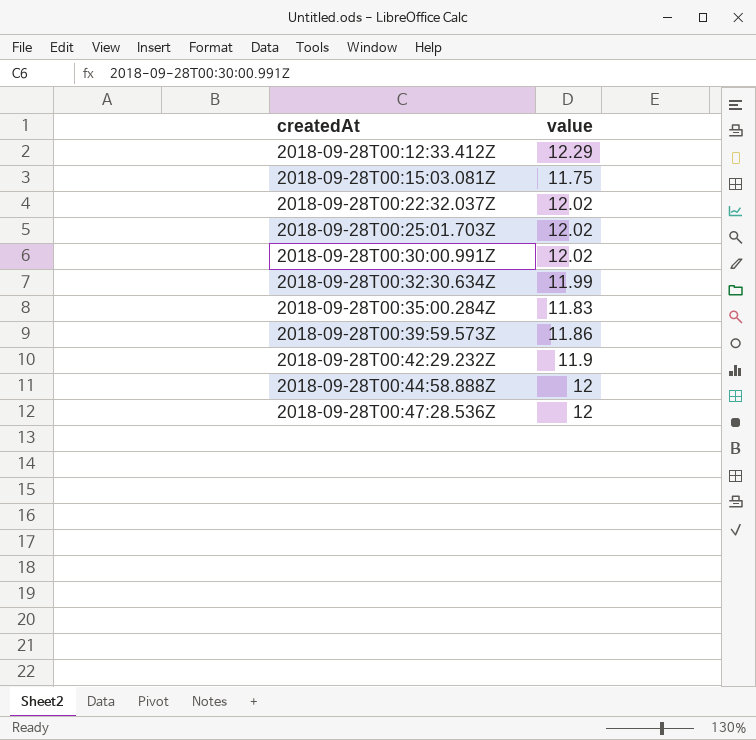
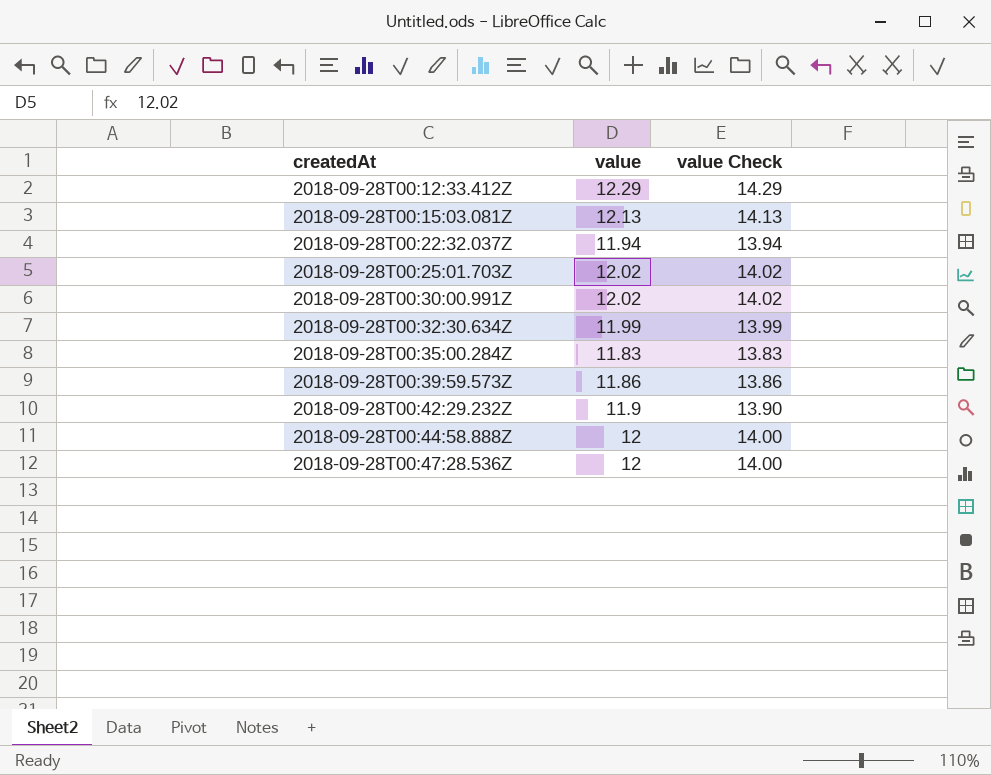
column value Check | formula: none -> [value] + 2
2018-09-28T00:15:03.081Z | value: 11.75 -> 12.13
2018-09-28T00:22:32.037Z | value: 12.02 -> 11.94

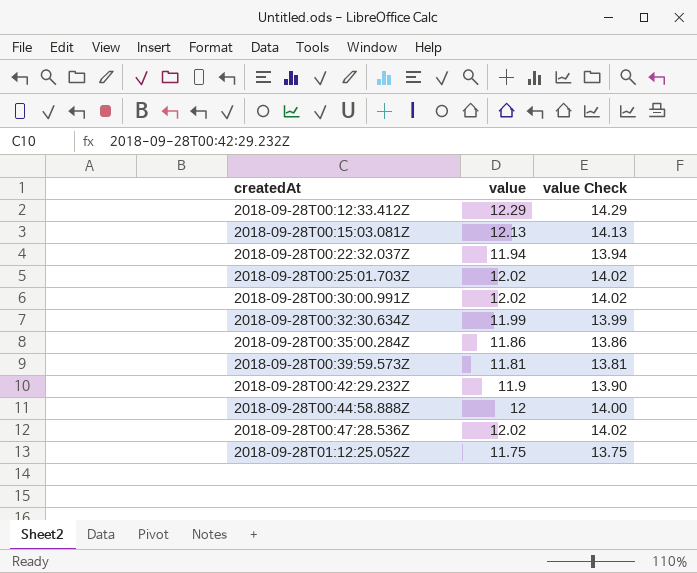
2018-09-28T00:35:00.284Z | value: 11.83 -> 11.86
2018-09-28T00:35:00.284Z | value Check: 13.83 -> 13.86
2018-09-28T00:39:59.573Z | value: 11.86 -> 11.81
2018-09-28T00:39:59.573Z | value Check: 13.86 -> 13.81
2018-09-28T00:47:28.536Z | value: 12 -> 12.02
2018-09-28T00:47:28.536Z | value Check: 14.00 -> 14.02
row 2018-09-28T01:12:25.052Z: none -> 11.75 | 13.75

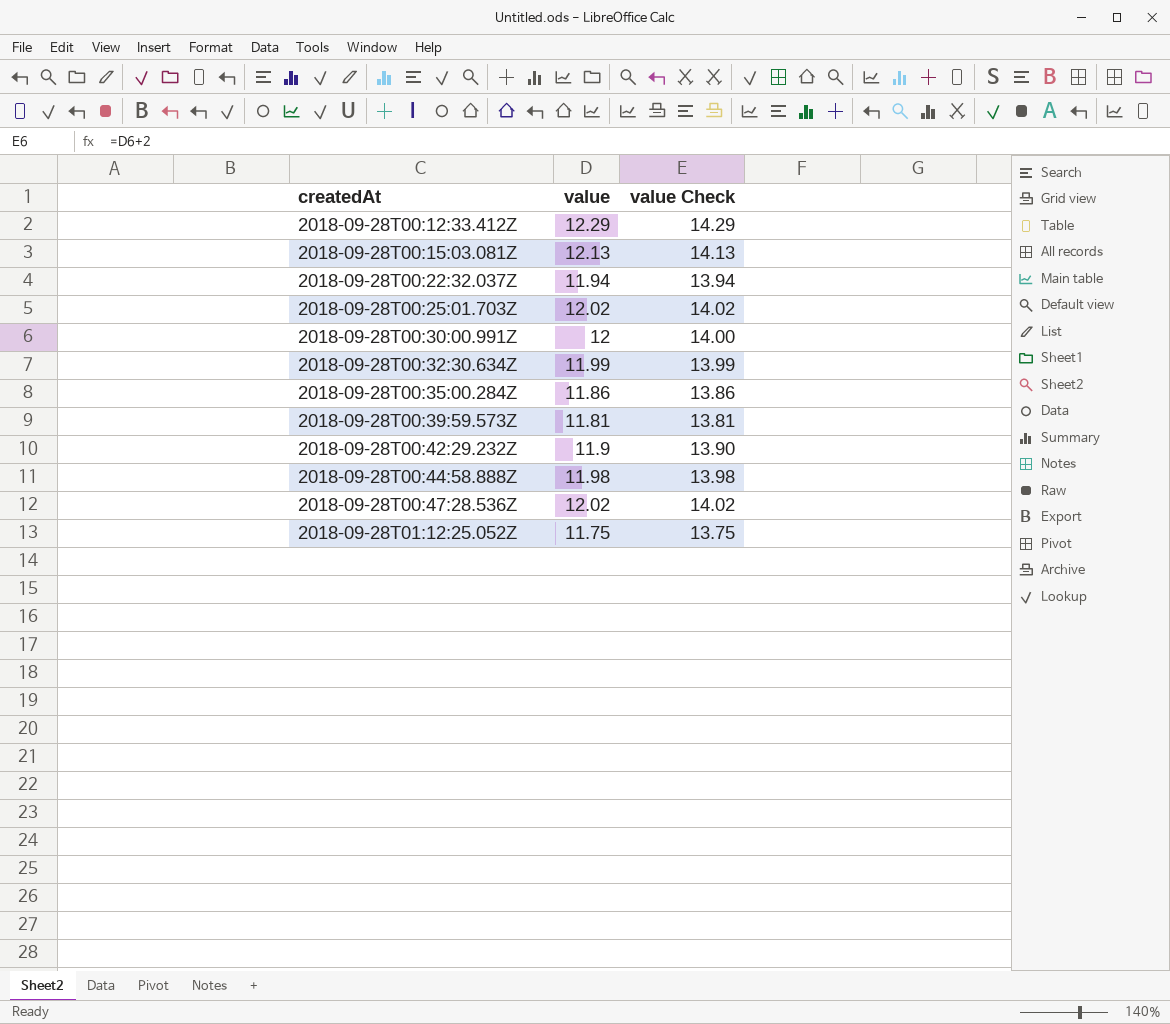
2018-09-28T00:30:00.991Z | value: 12.02 -> 12
2018-09-28T00:30:00.991Z | value Check: 14.02 -> 14.00
2018-09-28T00:44:58.888Z | value: 12 -> 11.98
2018-09-28T00:44:58.888Z | value Check: 14.00 -> 13.98

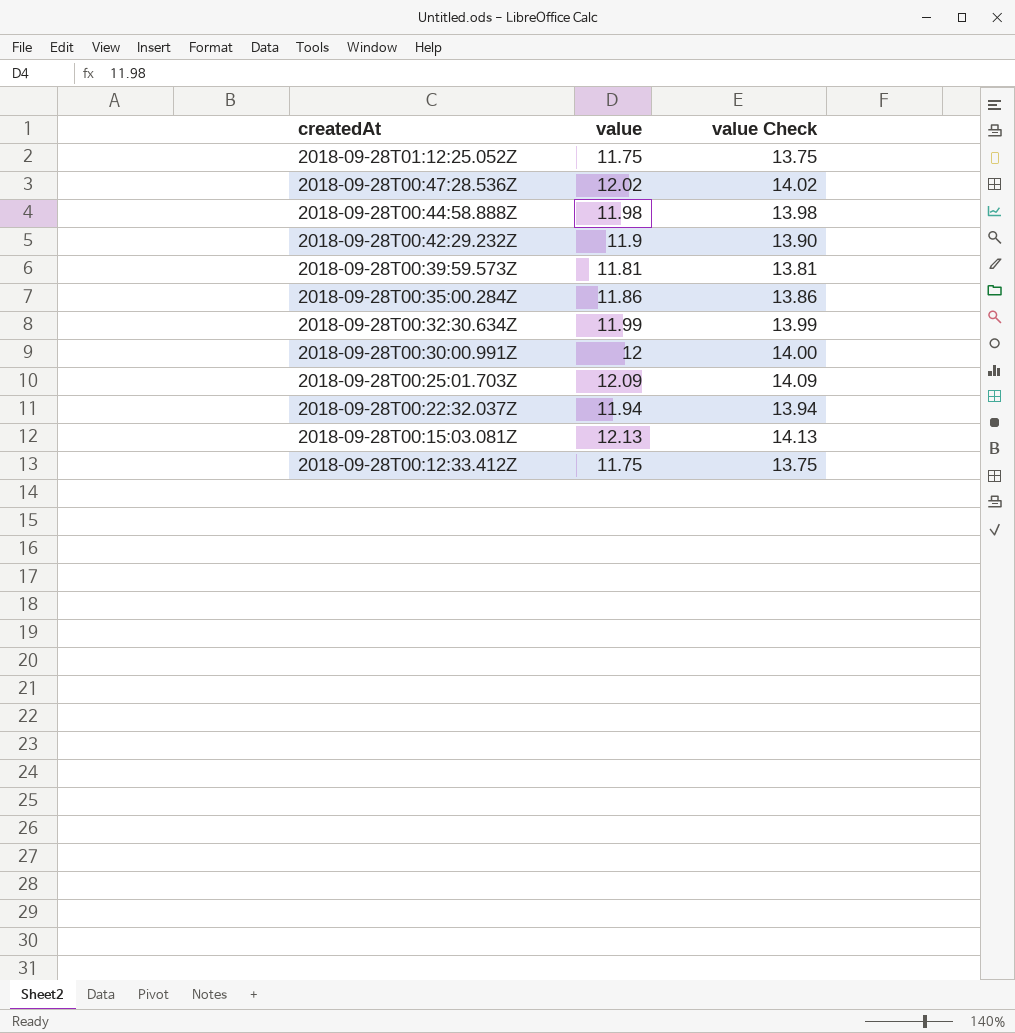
row order: createdAt ascending -> createdAt descending
2018-09-28T00:25:01.703Z | value: 12.02 -> 12.09
2018-09-28T00:25:01.703Z | value Check: 14.02 -> 14.09
2018-09-28T00:12:33.412Z | value: 12.29 -> 11.75
2018-09-28T00:12:33.412Z | value Check: 14.29 -> 13.75

